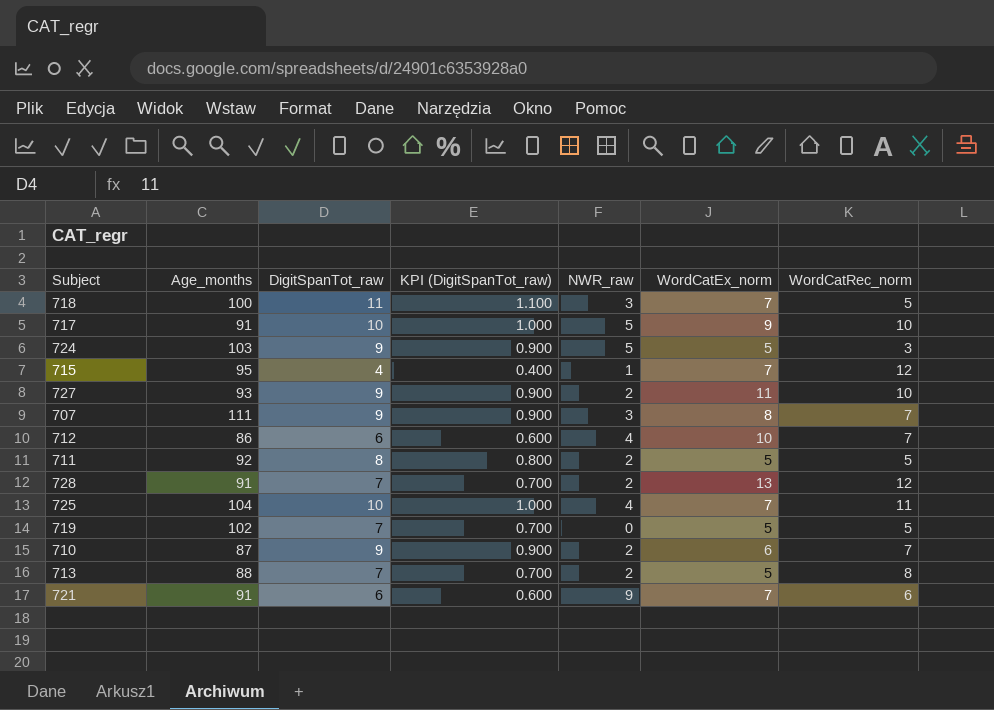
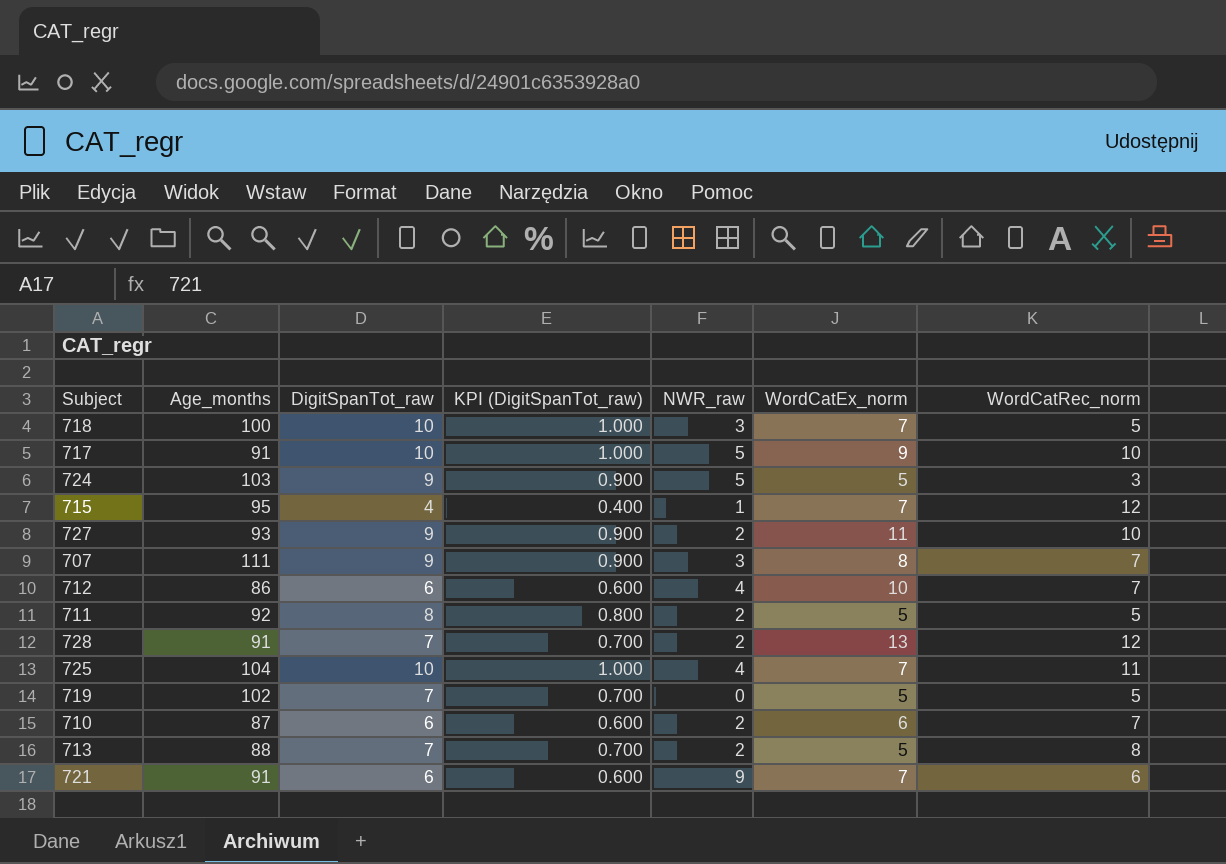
718 | DigitSpanTot_raw: 11 -> 10
718 | KPI (DigitSpanTot_raw): 1.100 -> 1.000
710 | DigitSpanTot_raw: 9 -> 6
710 | KPI (DigitSpanTot_raw): 0.900 -> 0.600

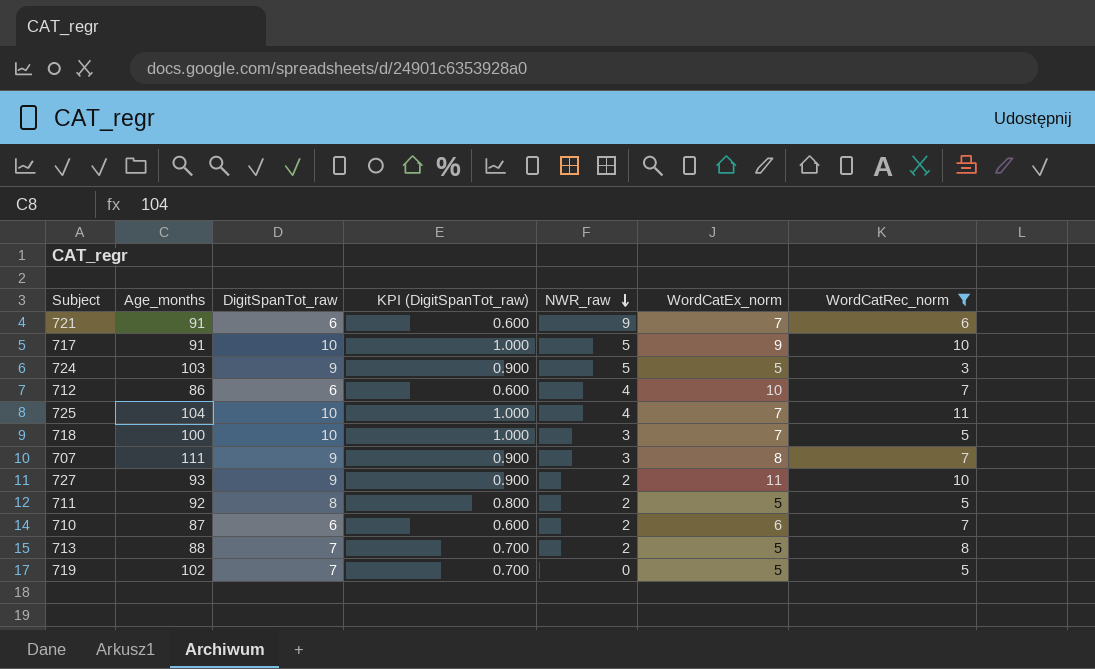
filter: none -> WordCatRec_norm != 12
row order: none -> NWR_raw descending

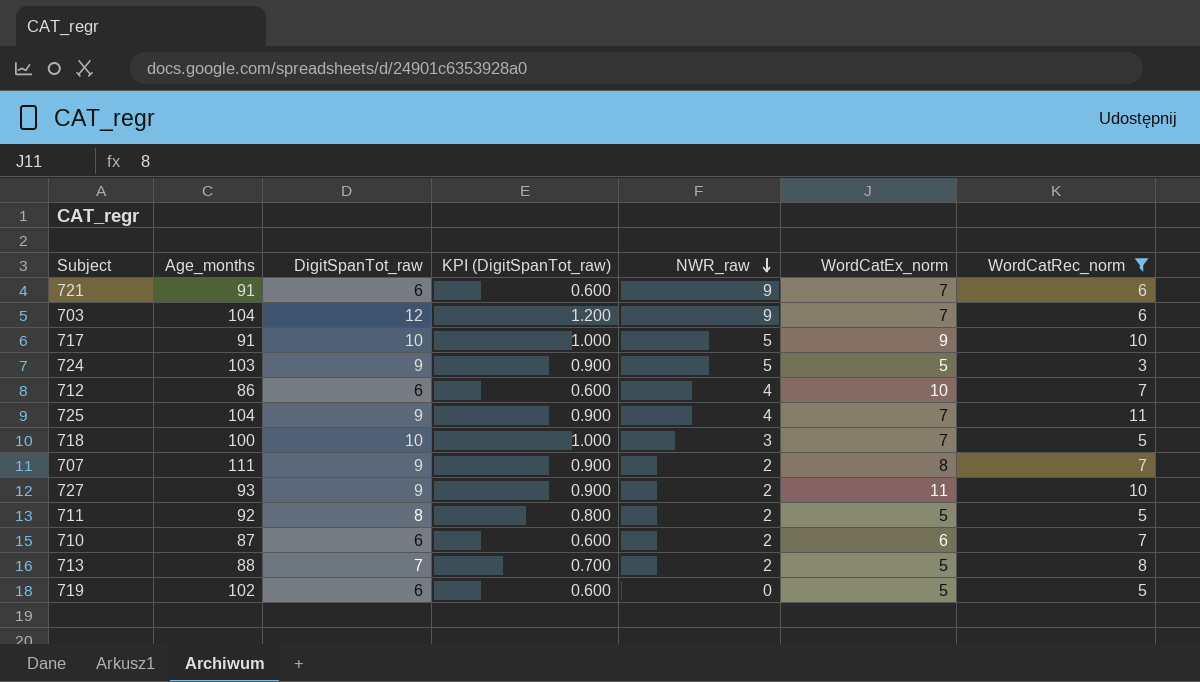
row 703: none -> 104 | 12 | 1.200 | 9 | 7 | 6
725 | DigitSpanTot_raw: 10 -> 9
725 | KPI (DigitSpanTot_raw): 1.000 -> 0.900
707 | NWR_raw: 3 -> 2
719 | DigitSpanTot_raw: 7 -> 6
719 | KPI (DigitSpanTot_raw): 0.700 -> 0.600

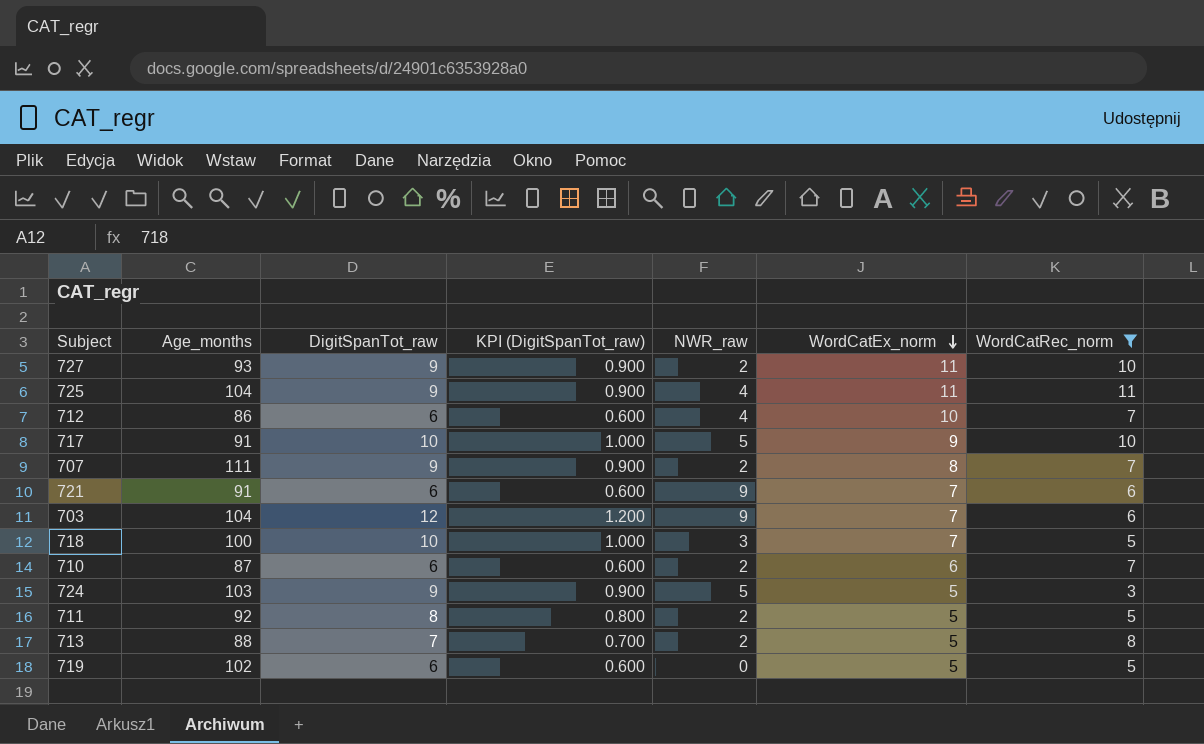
row order: NWR_raw descending -> WordCatEx_norm descending
725 | WordCatEx_norm: 7 -> 11

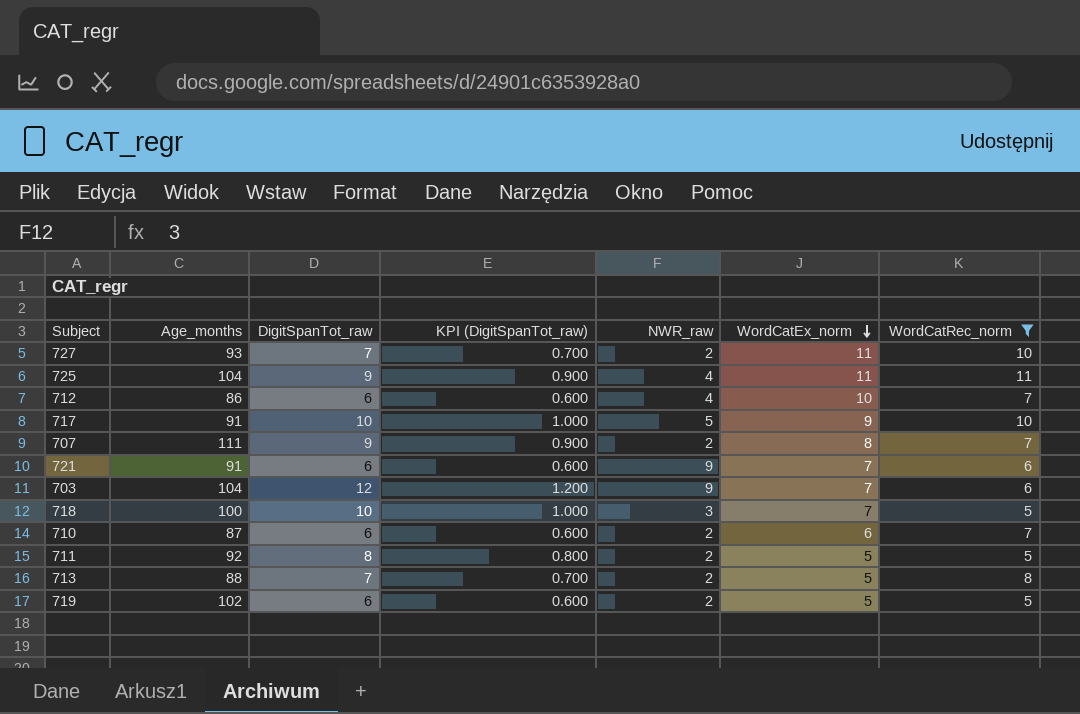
row 724: 103 | 9 | 0.900 | 5 | 5 | 3 -> none
727 | DigitSpanTot_raw: 9 -> 7
727 | KPI (DigitSpanTot_raw): 0.900 -> 0.700
719 | NWR_raw: 0 -> 2

